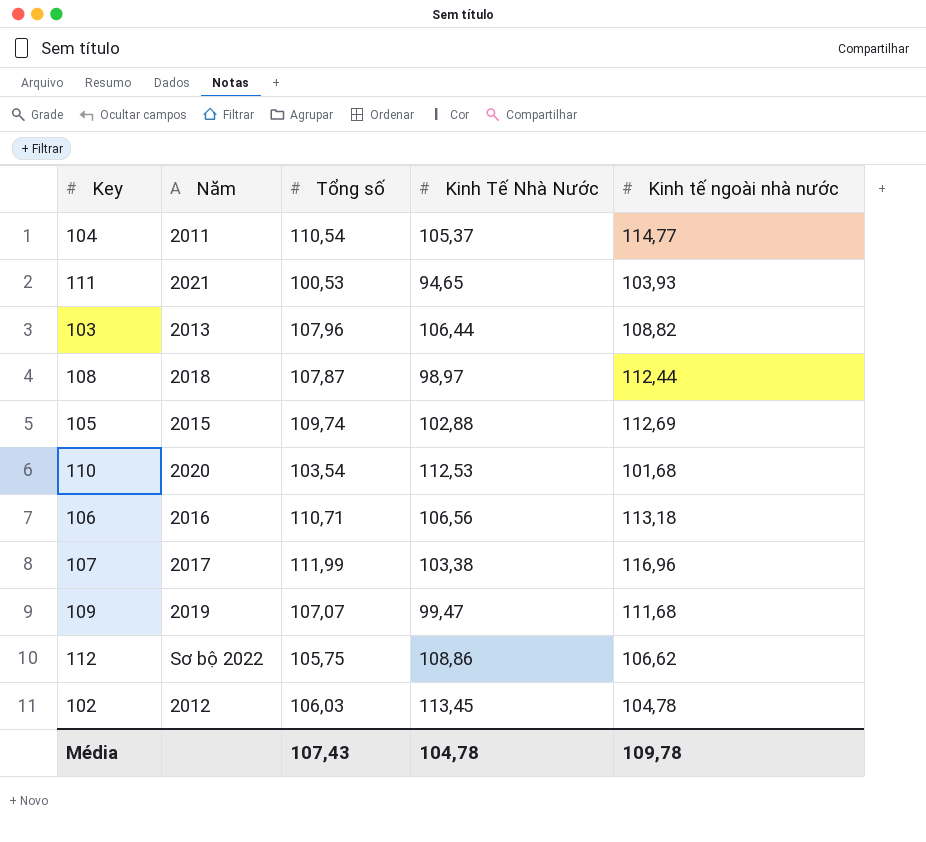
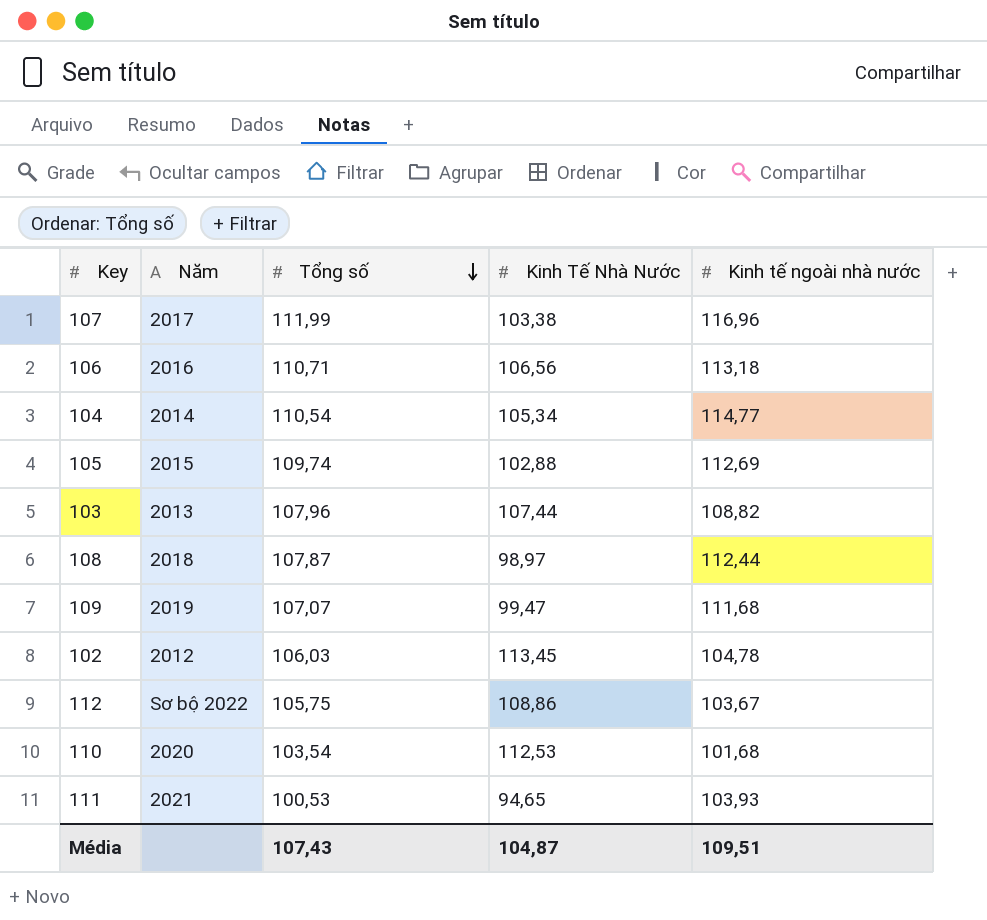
row order: none -> Tổng số descending
104 | Năm: 2011 -> 2014
104 | Kinh Tế Nhà Nước: 105,37 -> 105,34
103 | Kinh Tế Nhà Nước: 106,44 -> 107,44
112 | Kinh tế ngoài nhà nước: 106,62 -> 103,67
Média | Kinh Tế Nhà Nước: 104,78 -> 104,87
Média | Kinh tế ngoài nhà nước: 109,78 -> 109,51

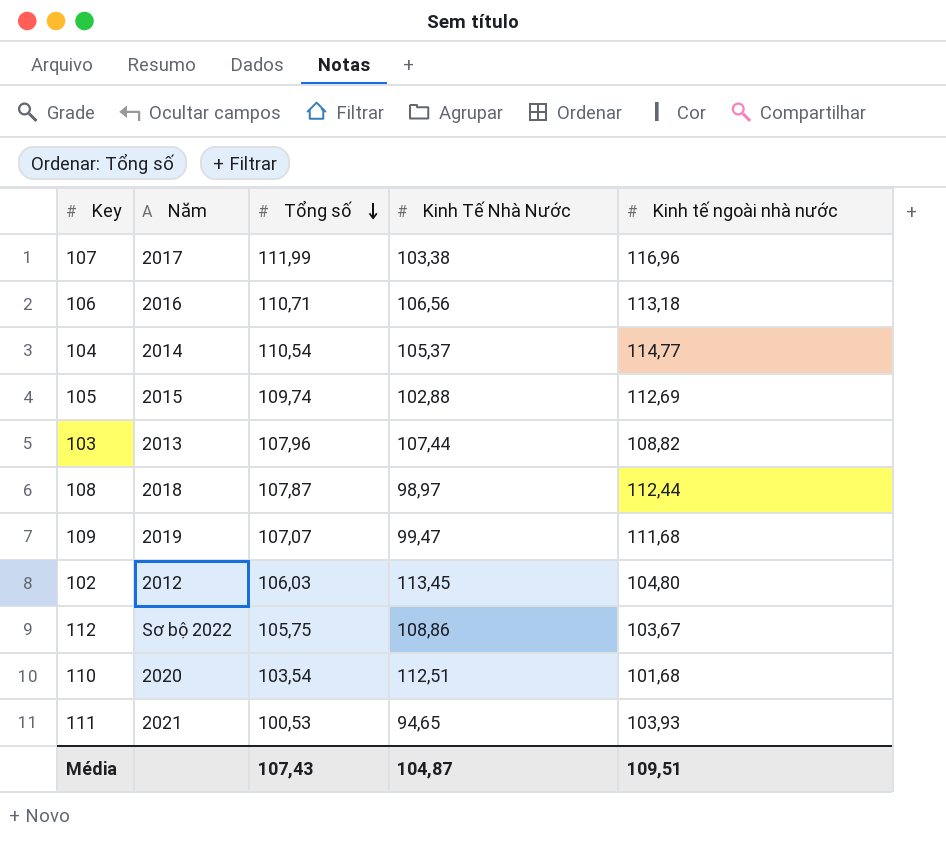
104 | Kinh Tế Nhà Nước: 105,34 -> 105,37
102 | Kinh tế ngoài nhà nước: 104,78 -> 104,80
110 | Kinh Tế Nhà Nước: 112,53 -> 112,51

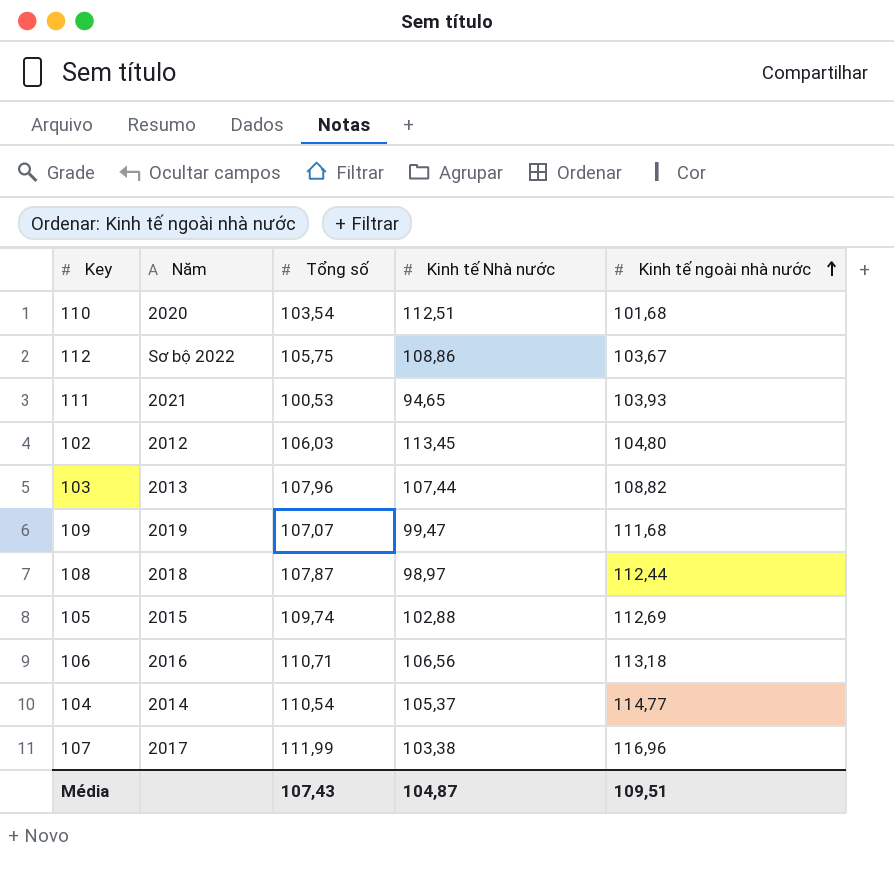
row order: Tổng số descending -> Kinh tế ngoài nhà nước ascending
column name: Kinh Tế Nhà Nước -> Kinh tế Nhà nước

